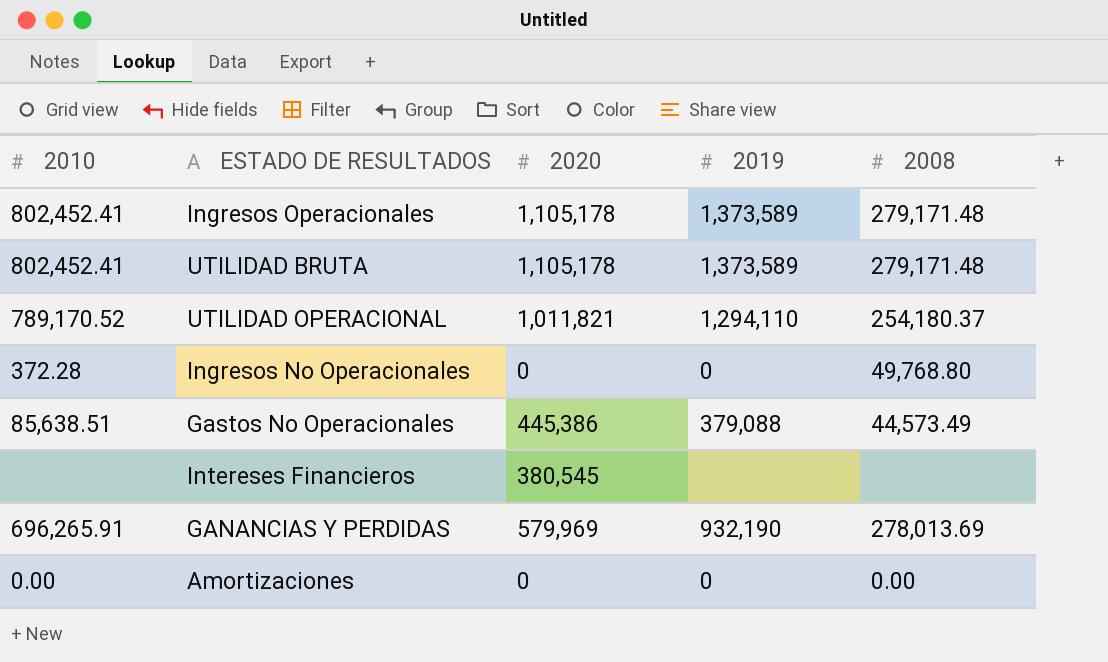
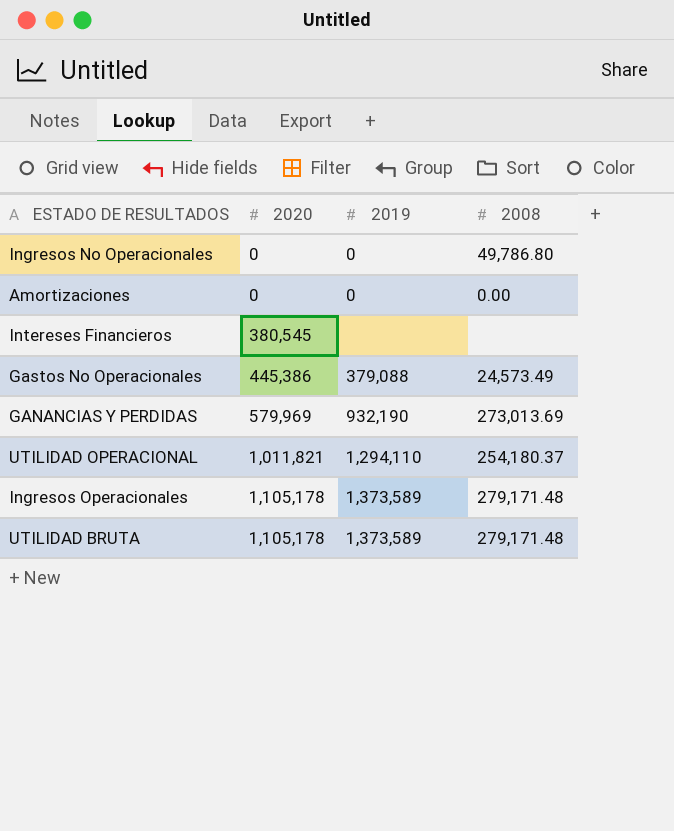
row order: none -> 2020 ascending
column 2010 | position: 1 -> none
Ingresos No Operacionales | 2008: 49,768.80 -> 49,786.80
Gastos No Operacionales | 2008: 44,573.49 -> 24,573.49
GANANCIAS Y PERDIDAS | 2008: 278,013.69 -> 273,013.69

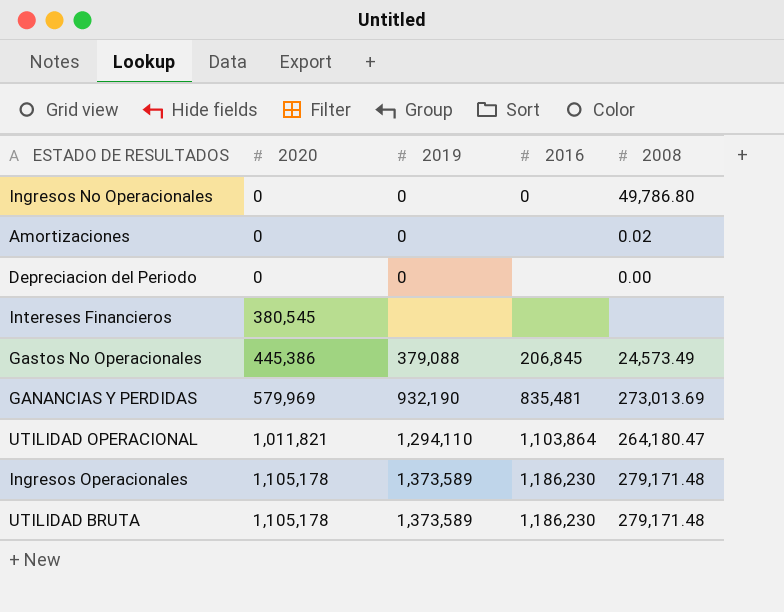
column 2016 | position: none -> 4
Amortizaciones | 2008: 0.00 -> 0.02
row Depreciacion del Periodo: none -> 0 | 0 | none | 0.00
UTILIDAD OPERACIONAL | 2008: 254,180.37 -> 264,180.47

